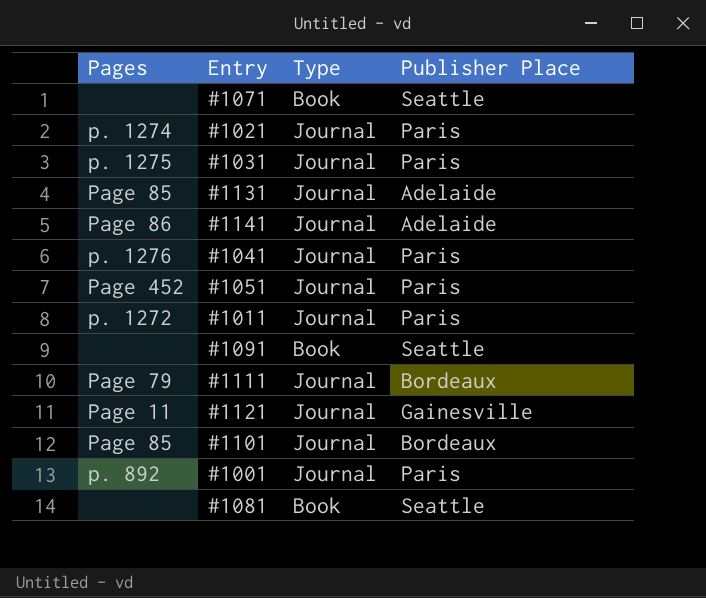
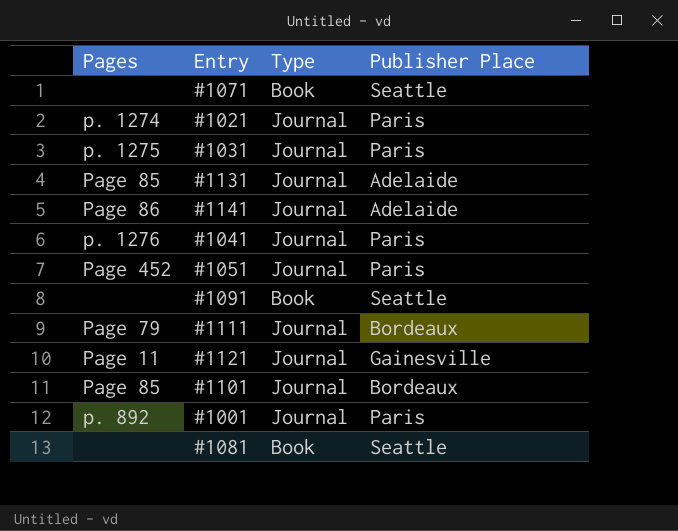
row #1011: p. 1272 | Journal | Paris -> none

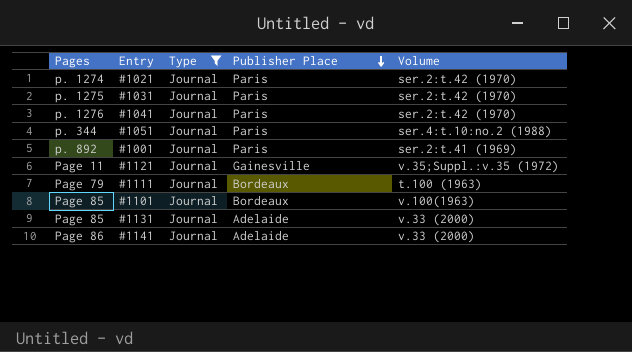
filter: none -> Type = Journal
row order: none -> Publisher Place descending
column Volume | position: none -> 5
#1051 | Pages: Page 452 -> p. 344

